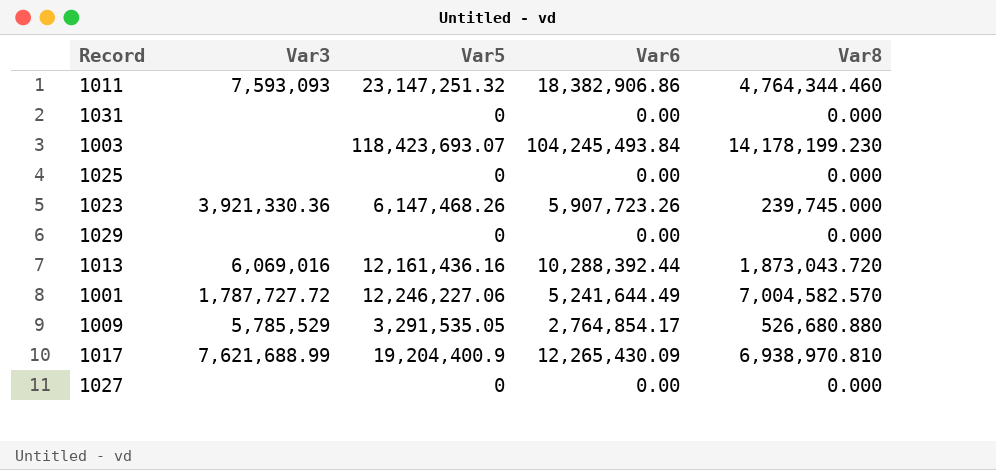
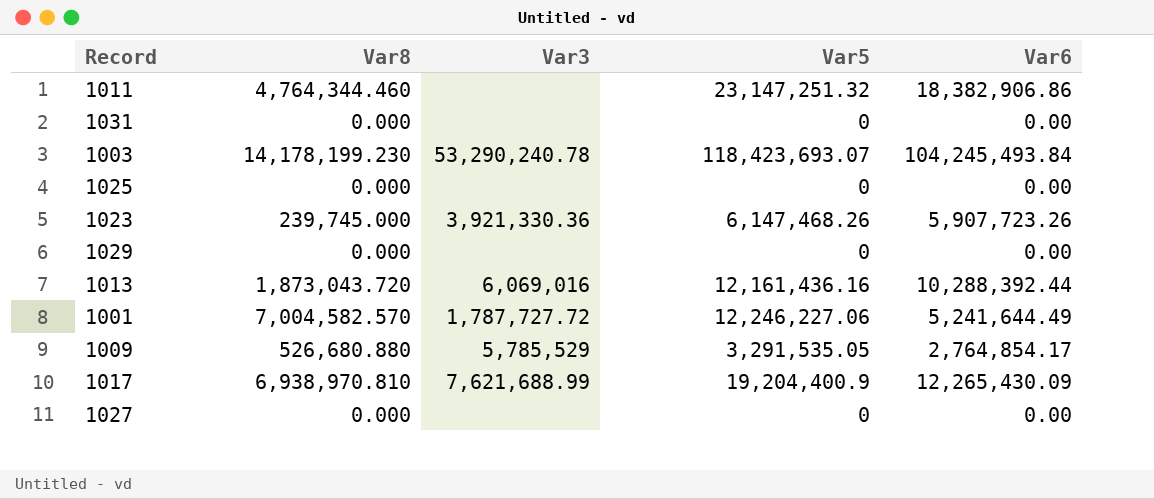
column Var8 | position: 5 -> 2
1011 | Var3: 7,593,093 -> none
1003 | Var3: none -> 53,290,240.78

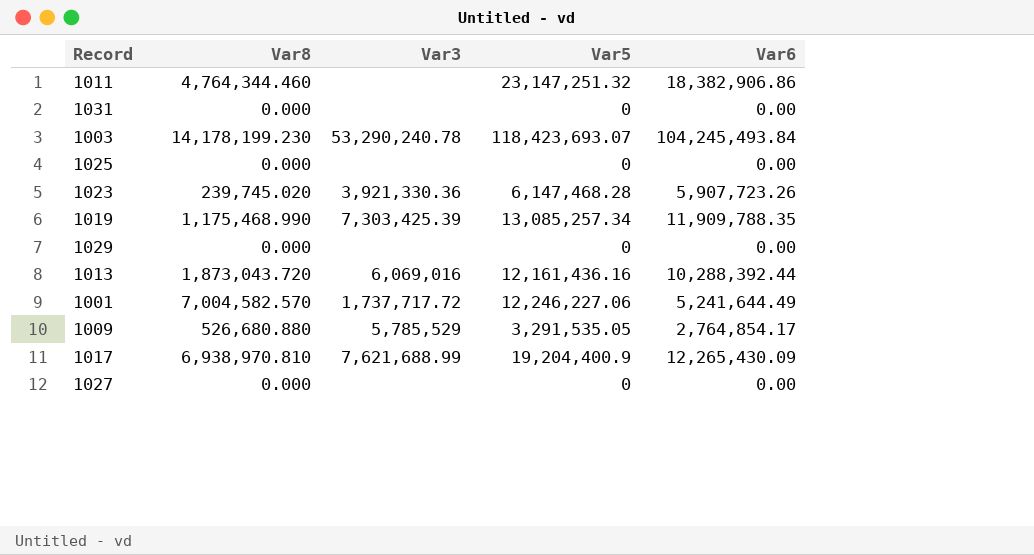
1023 | Var8: 239,745.000 -> 239,745.020
1023 | Var5: 6,147,468.26 -> 6,147,468.28
row 1019: none -> 1,175,468.990 | 7,303,425.39 | 13,085,257.34 | 11,909,788.35
1001 | Var3: 1,787,727.72 -> 1,737,717.72

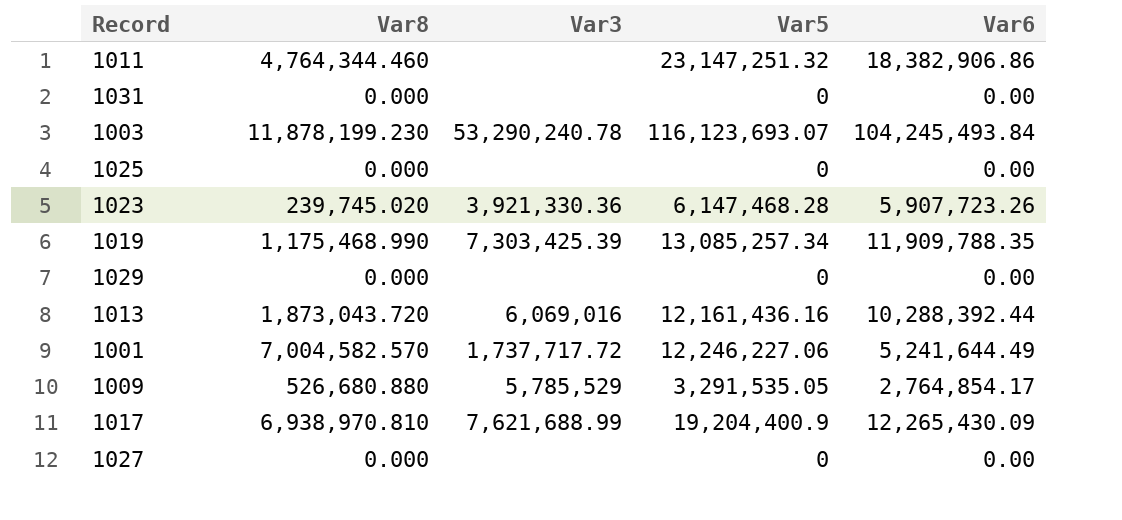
1003 | Var8: 14,178,199.230 -> 11,878,199.230
1003 | Var5: 118,423,693.07 -> 116,123,693.07

